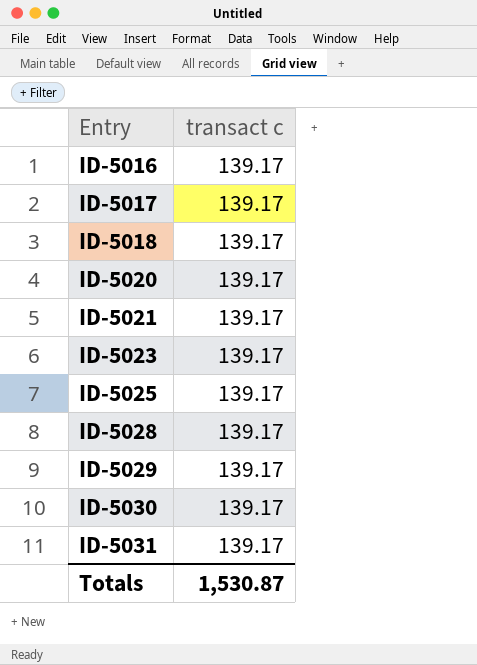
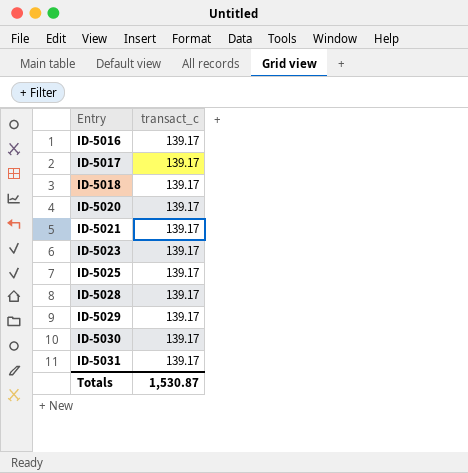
column name: transact c -> transact_c

